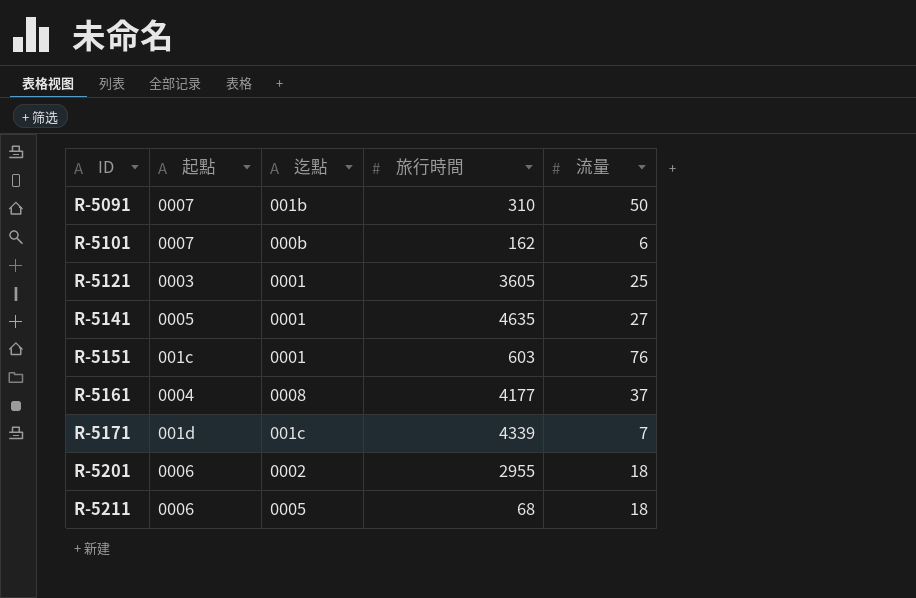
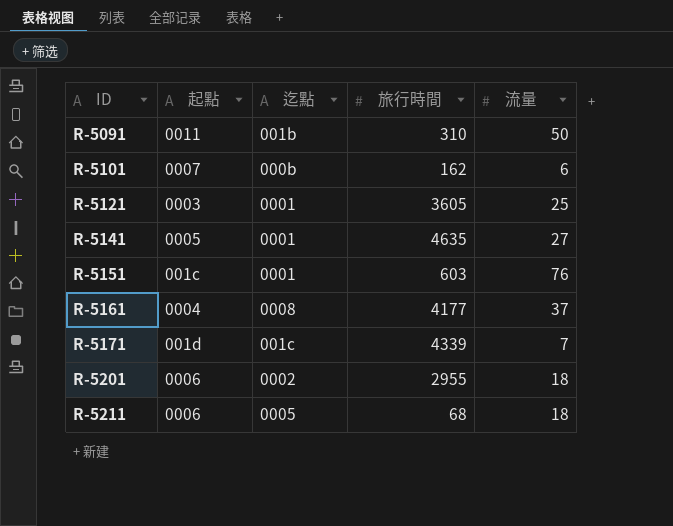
R-5091 | 起點: 0007 -> 0011

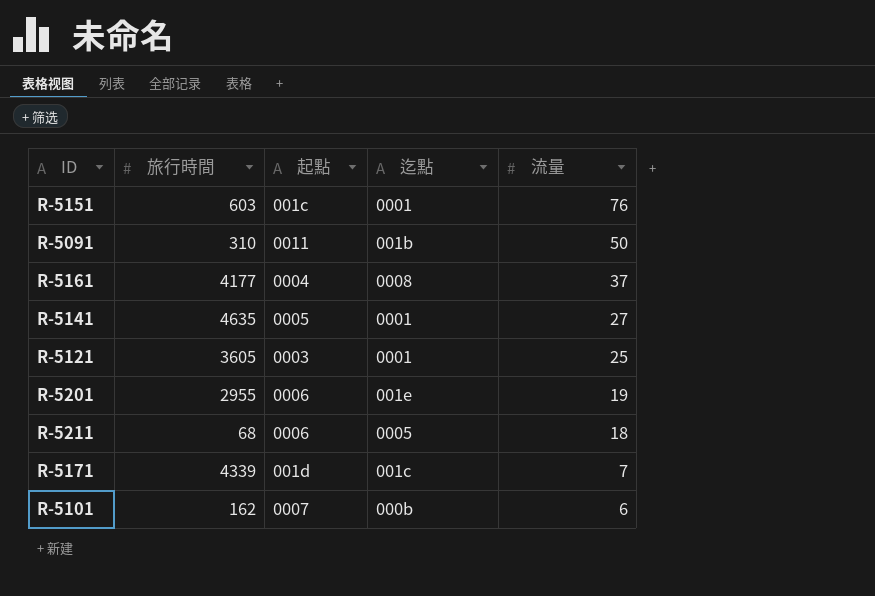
row order: ID ascending -> 流量 descending
column 旅行時間 | position: 4 -> 2
R-5201 | 迄點: 0002 -> 001e
R-5201 | 流量: 18 -> 19

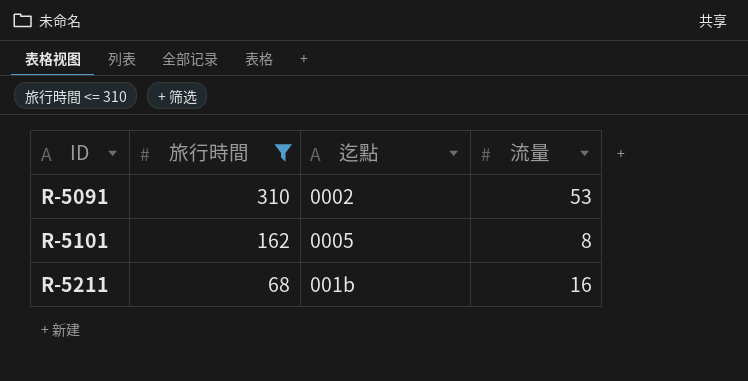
filter: none -> 旅行時間 <= 310
row order: 流量 descending -> ID ascending
column 起點 | position: 3 -> none
R-5091 | 迄點: 001b -> 0002
R-5091 | 流量: 50 -> 53
R-5101 | 迄點: 000b -> 0005
R-5101 | 流量: 6 -> 8
R-5211 | 迄點: 0005 -> 001b
R-5211 | 流量: 18 -> 16

